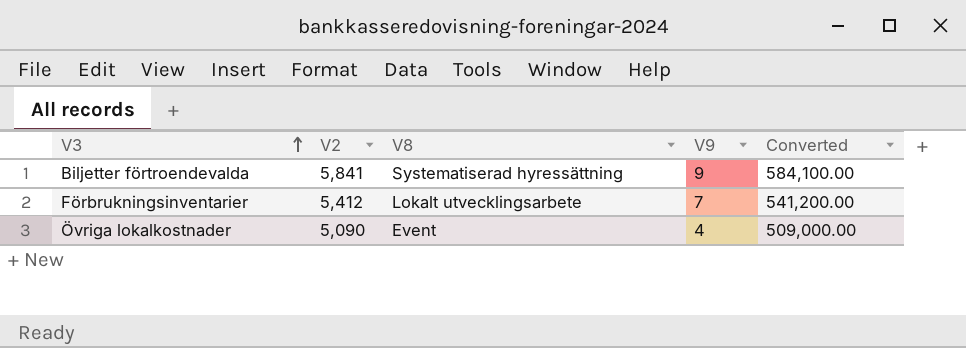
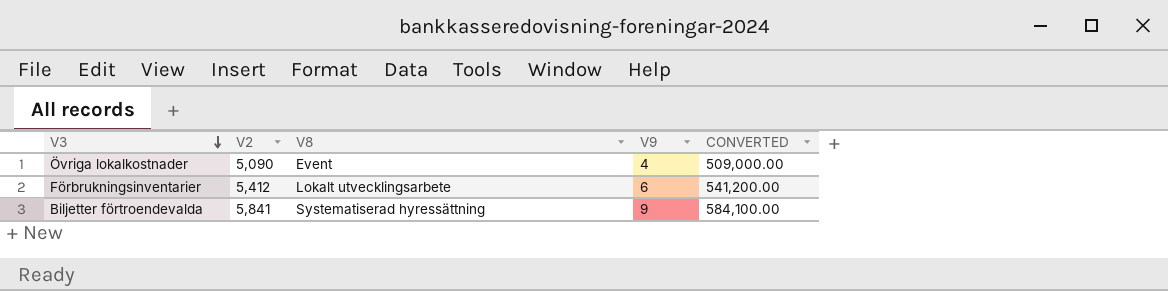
row order: V3 ascending -> V3 descending
column name: Converted -> CONVERTED
Förbrukningsinventarier | V9: 7 -> 6

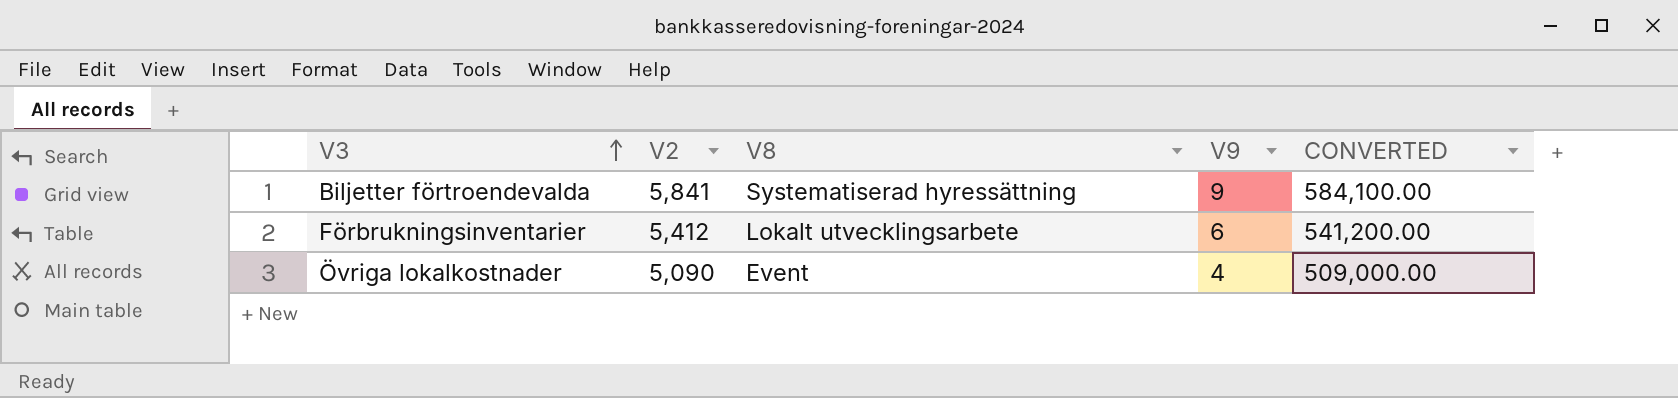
row order: V3 descending -> V3 ascending

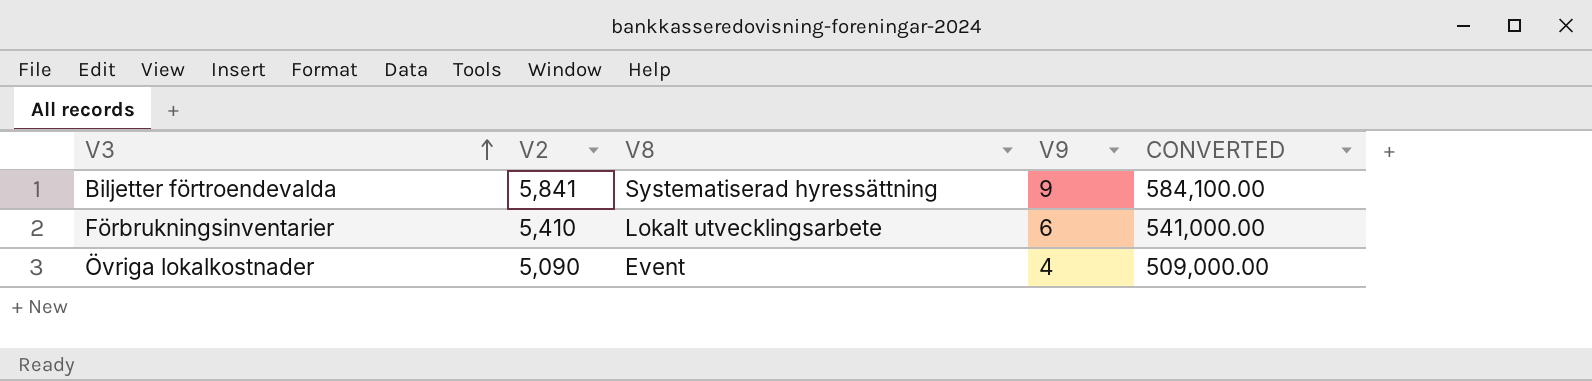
Förbrukningsinventarier | V2: 5,412 -> 5,410
Förbrukningsinventarier | CONVERTED: 541,200.00 -> 541,000.00

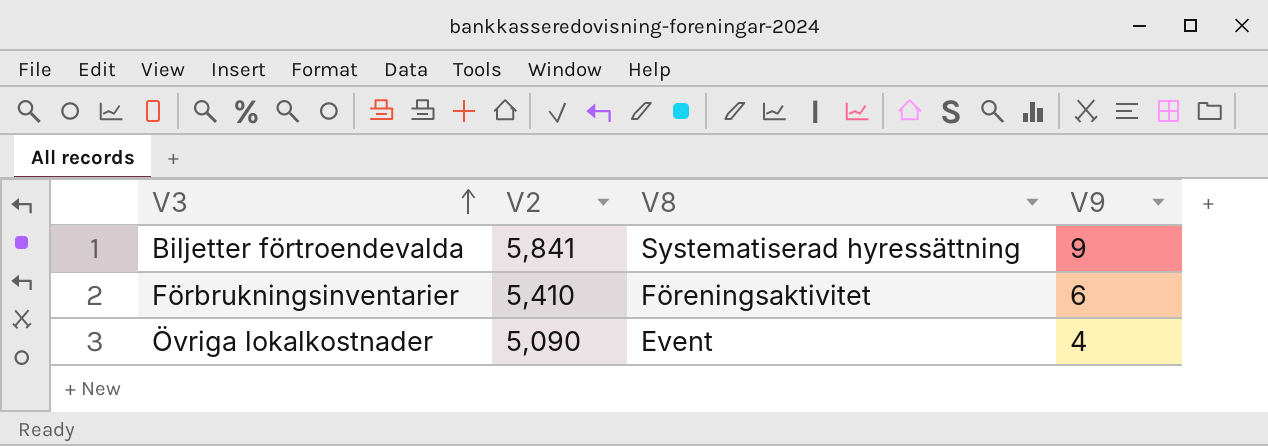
column CONVERTED | formula: [V2] * 100 -> none
Förbrukningsinventarier | V8: Lokalt utvecklingsarbete -> Föreningsaktivitet

